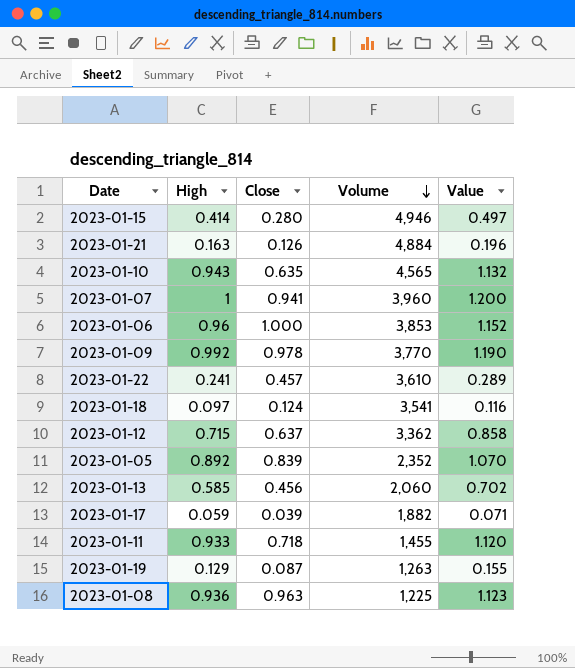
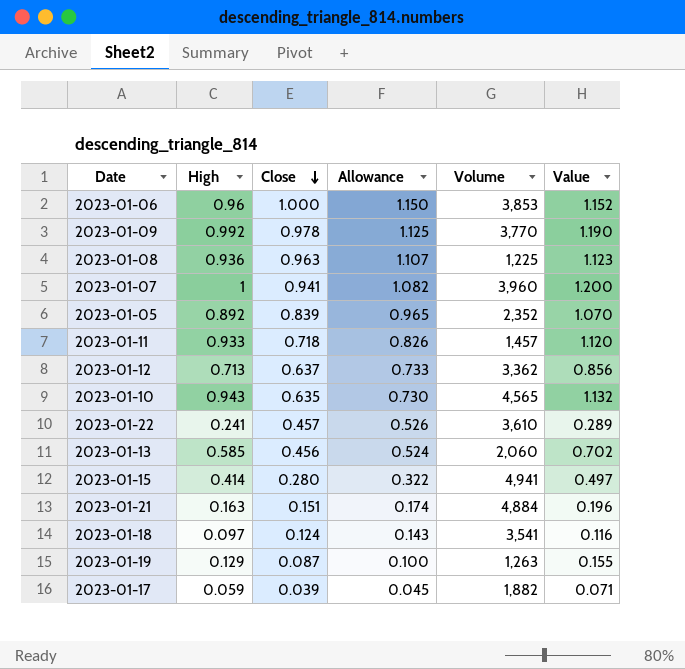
row order: Volume descending -> Close descending
column Allowance | formula: none -> [Close] * 1.15
2023-01-11 | Volume: 1,455 -> 1,457
2023-01-12 | High: 0.715 -> 0.713
2023-01-12 | Value: 0.858 -> 0.856
2023-01-15 | Volume: 4,946 -> 4,941
2023-01-21 | Close: 0.126 -> 0.151

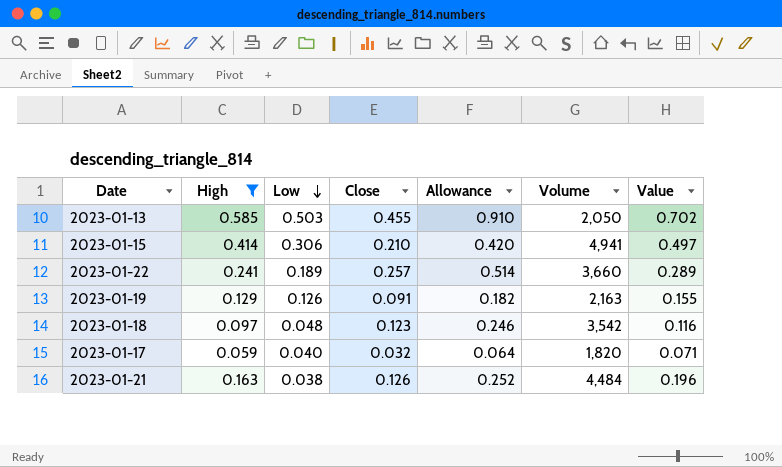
filter: none -> High <= 0.585
row order: Close descending -> Low descending
column Low | position: none -> 3
column Allowance | formula: [Close] * 1.15 -> [Close] * 2
2023-01-13 | Close: 0.456 -> 0.455
2023-01-13 | Volume: 2,060 -> 2,050
2023-01-15 | Close: 0.280 -> 0.210
2023-01-22 | Close: 0.457 -> 0.257
2023-01-22 | Volume: 3,610 -> 3,660
2023-01-19 | Close: 0.087 -> 0.091
2023-01-19 | Volume: 1,263 -> 2,163
2023-01-18 | Close: 0.124 -> 0.123
2023-01-18 | Volume: 3,541 -> 3,542
2023-01-17 | Close: 0.039 -> 0.032
2023-01-17 | Volume: 1,882 -> 1,820
2023-01-21 | Close: 0.151 -> 0.126
2023-01-21 | Volume: 4,884 -> 4,484

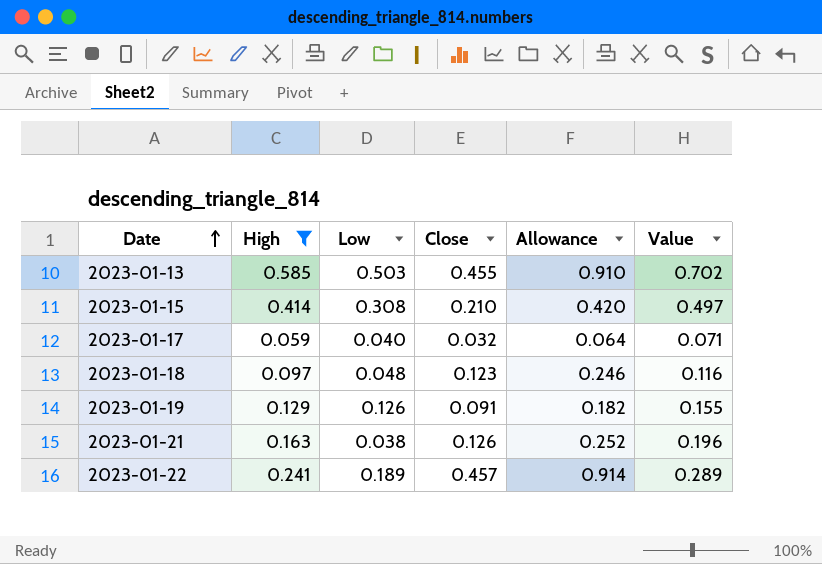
row order: Low descending -> Date ascending
column Volume | position: 6 -> none
2023-01-15 | Low: 0.306 -> 0.308
2023-01-22 | Close: 0.257 -> 0.457
2023-01-22 | Allowance: 0.514 -> 0.914

